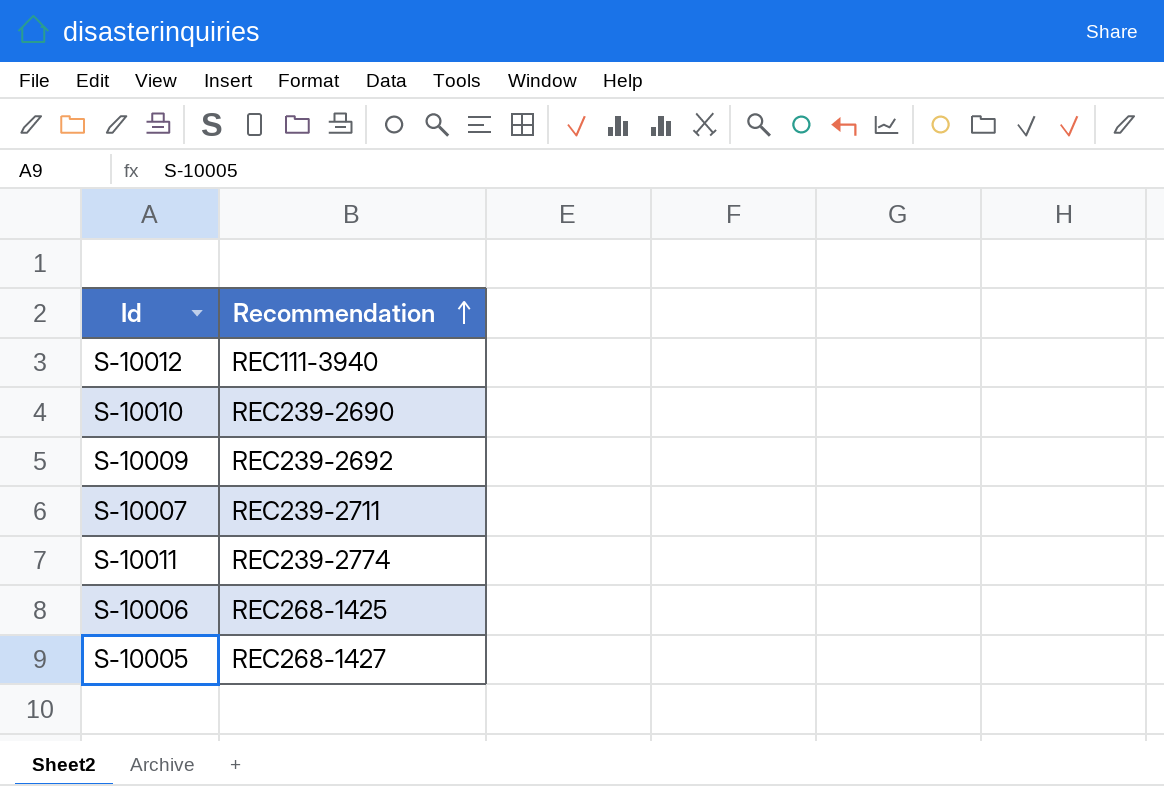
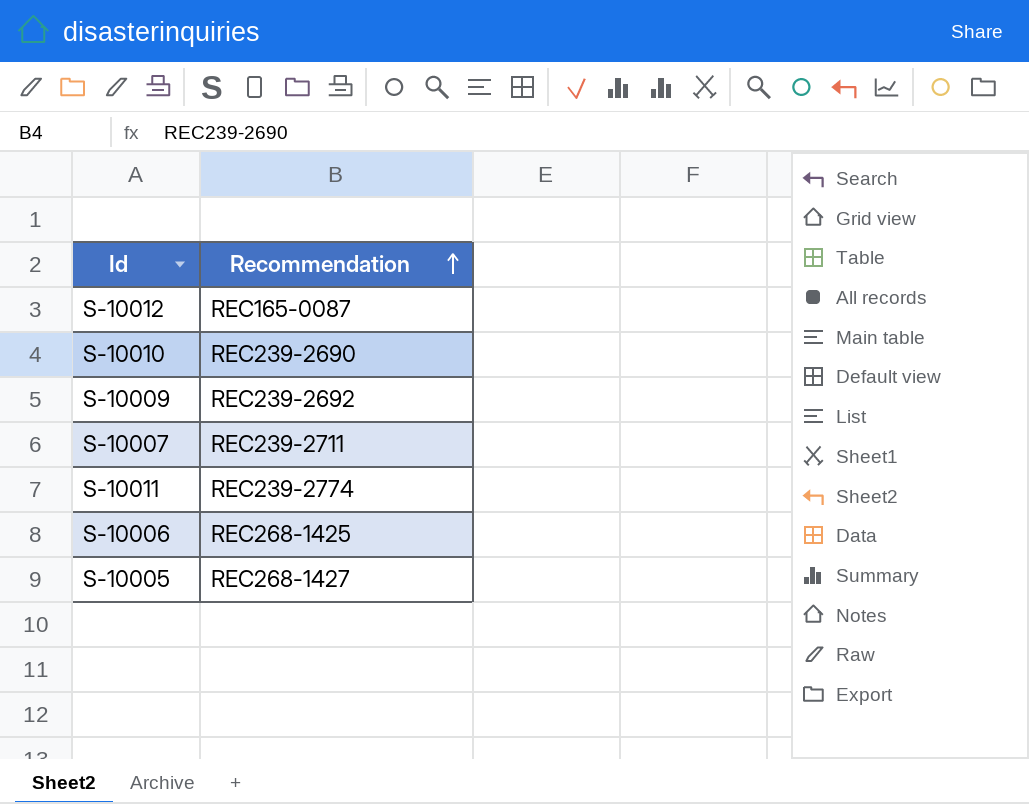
S-10012 | Recommendation: REC111-3940 -> REC165-0087

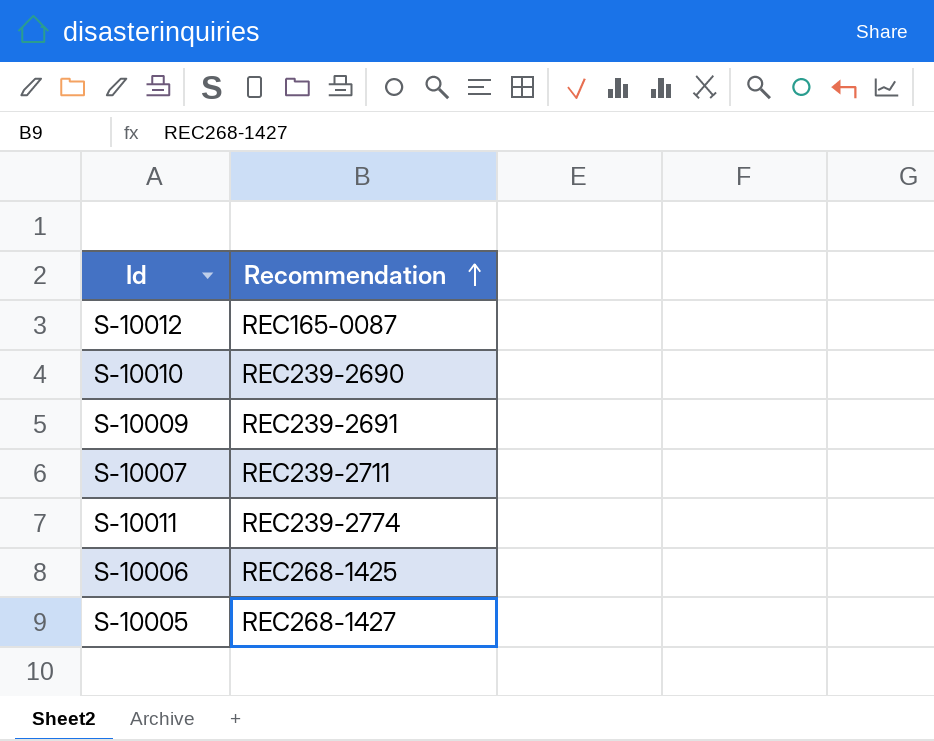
S-10009 | Recommendation: REC239-2692 -> REC239-2691

